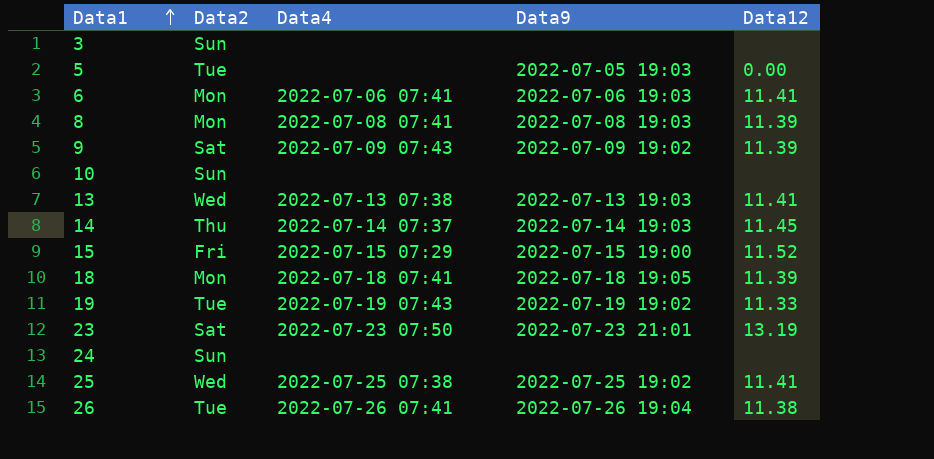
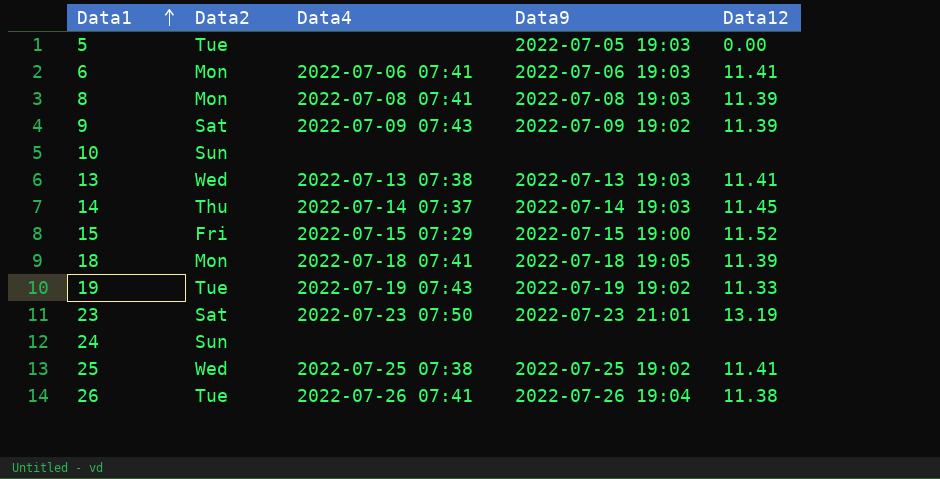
row 3: Sun | none | none | none -> none

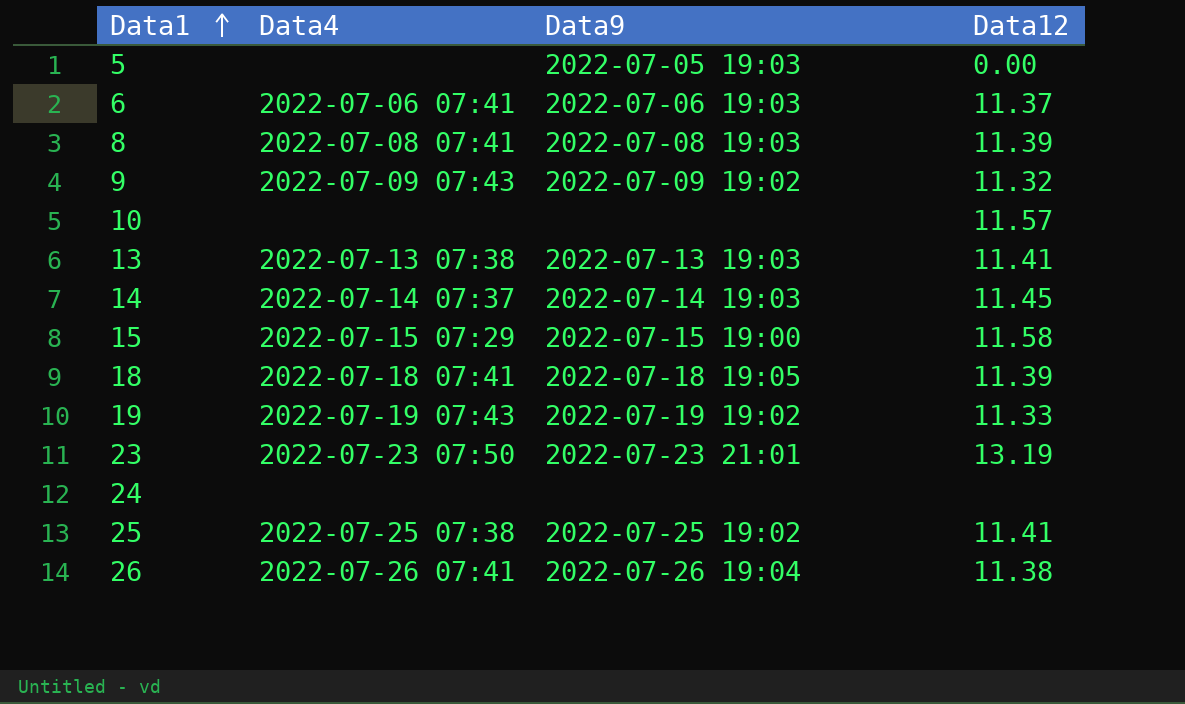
column Data2 | position: 2 -> none
6 | Data12: 11.41 -> 11.37
9 | Data12: 11.39 -> 11.32
10 | Data12: none -> 11.57
15 | Data12: 11.52 -> 11.58

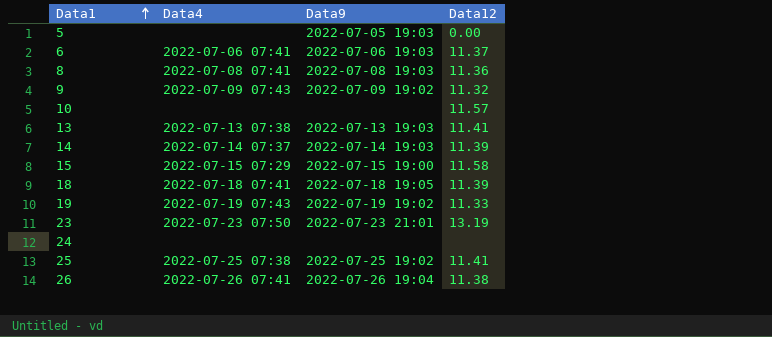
8 | Data12: 11.39 -> 11.36
14 | Data12: 11.45 -> 11.39

